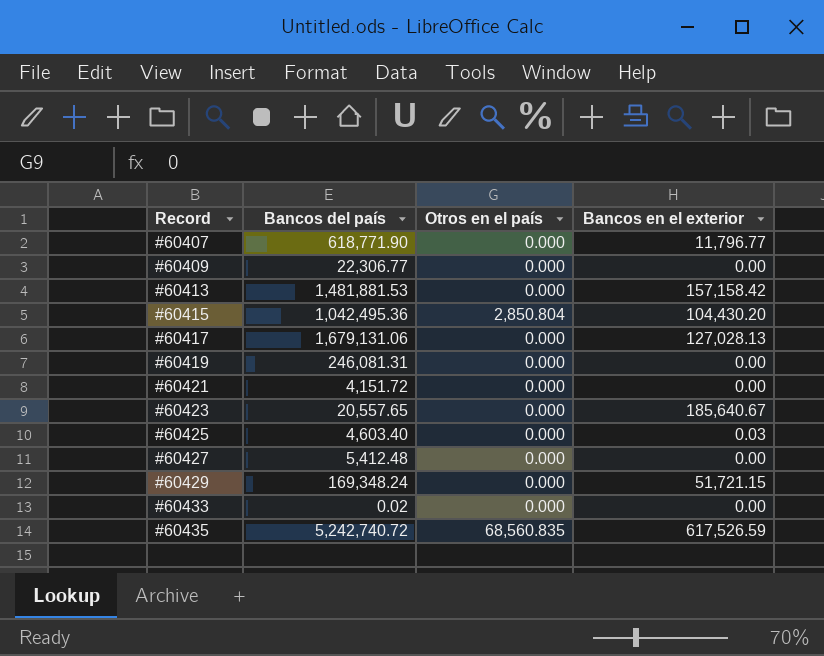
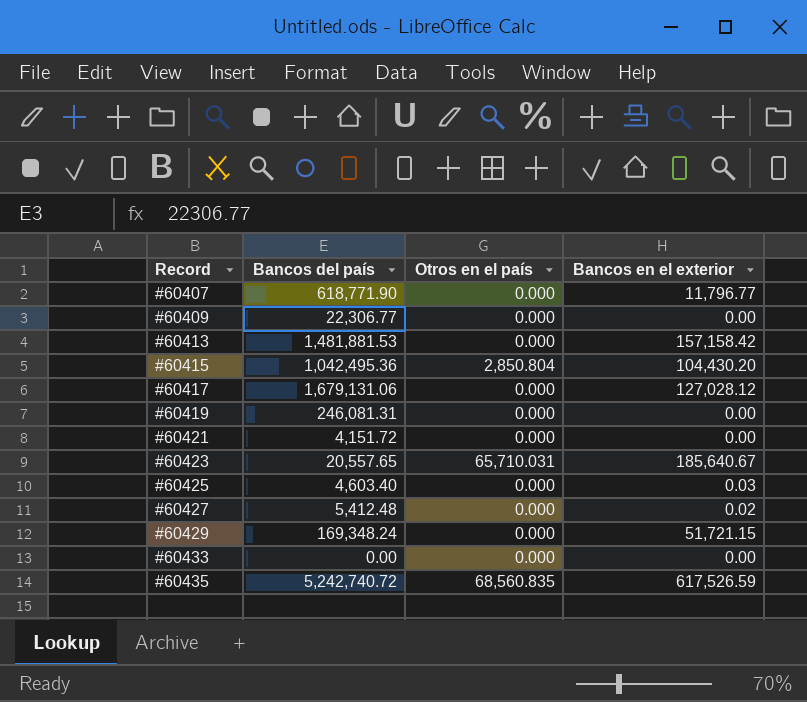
#60417 | Bancos en el exterior: 127,028.13 -> 127,028.12
#60423 | Otros en el país: 0.000 -> 65,710.031
#60427 | Bancos en el exterior: 0.00 -> 0.02
#60433 | Bancos del país: 0.02 -> 0.00

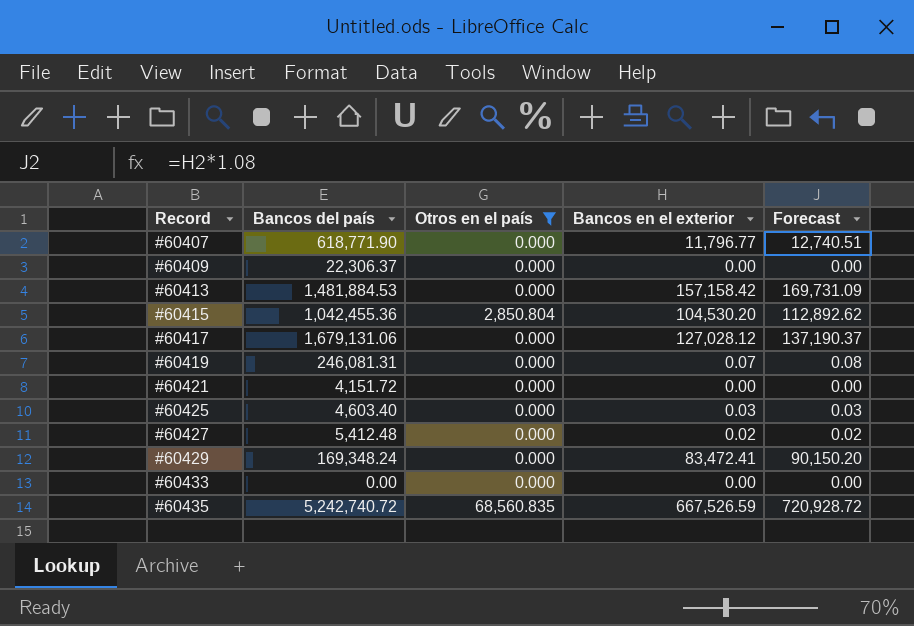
filter: none -> Otros en el país != 65,710.031
column Forecast | formula: none -> [Bancos en el exterior] * 1.08
#60409 | Bancos del país: 22,306.77 -> 22,306.37
#60413 | Bancos del país: 1,481,881.53 -> 1,481,884.53
#60415 | Bancos del país: 1,042,495.36 -> 1,042,455.36
#60415 | Bancos en el exterior: 104,430.20 -> 104,530.20
#60419 | Bancos en el exterior: 0.00 -> 0.07
#60429 | Bancos en el exterior: 51,721.15 -> 83,472.41
#60435 | Bancos en el exterior: 617,526.59 -> 667,526.59

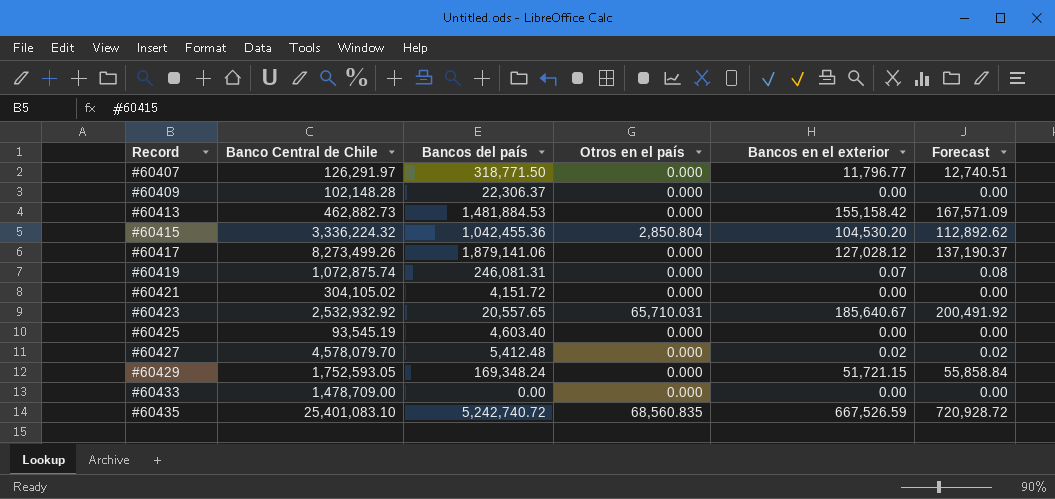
filter: Otros en el país != 65,710.031 -> none
column Banco Central de Chile | position: none -> 2
#60407 | Bancos del país: 618,771.90 -> 318,771.50
#60413 | Bancos en el exterior: 157,158.42 -> 155,158.42
#60413 | Forecast: 169,731.09 -> 167,571.09
#60417 | Bancos del país: 1,679,131.06 -> 1,879,141.06
#60425 | Bancos en el exterior: 0.03 -> 0.00
#60425 | Forecast: 0.03 -> 0.00
#60429 | Bancos en el exterior: 83,472.41 -> 51,721.15
#60429 | Forecast: 90,150.20 -> 55,858.84

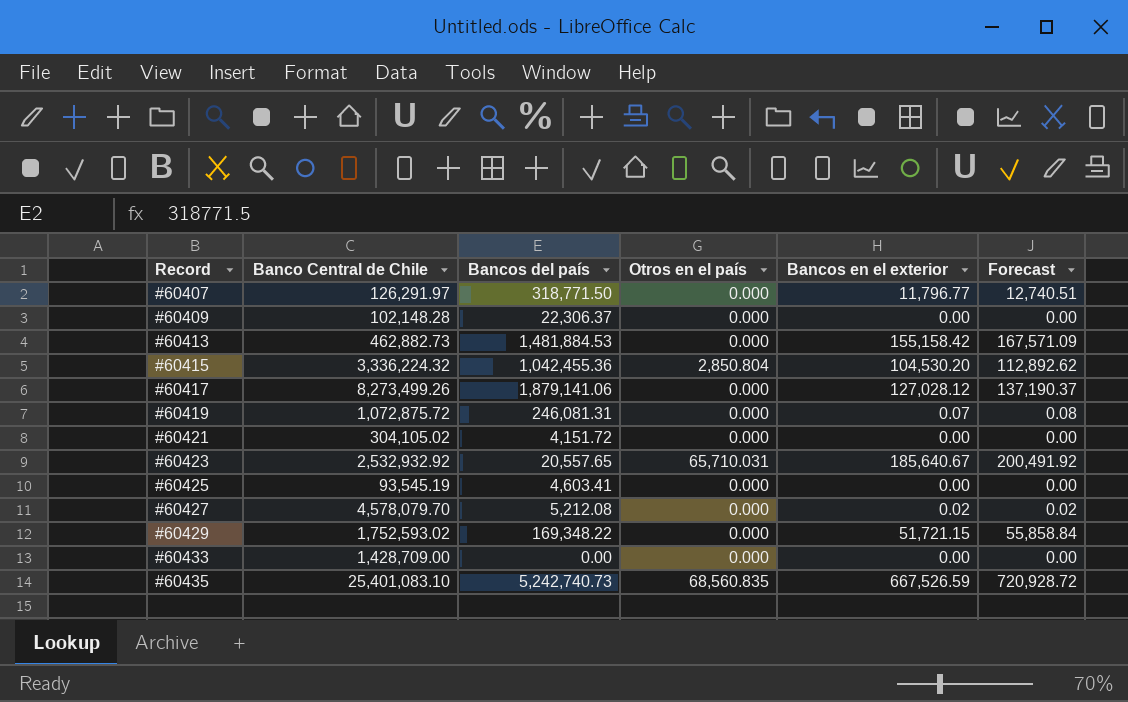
#60419 | Banco Central de Chile: 1,072,875.74 -> 1,072,875.72
#60425 | Bancos del país: 4,603.40 -> 4,603.41
#60427 | Bancos del país: 5,412.48 -> 5,212.08
#60429 | Banco Central de Chile: 1,752,593.05 -> 1,752,593.02
#60429 | Bancos del país: 169,348.24 -> 169,348.22
#60433 | Banco Central de Chile: 1,478,709.00 -> 1,428,709.00
#60435 | Bancos del país: 5,242,740.72 -> 5,242,740.73

